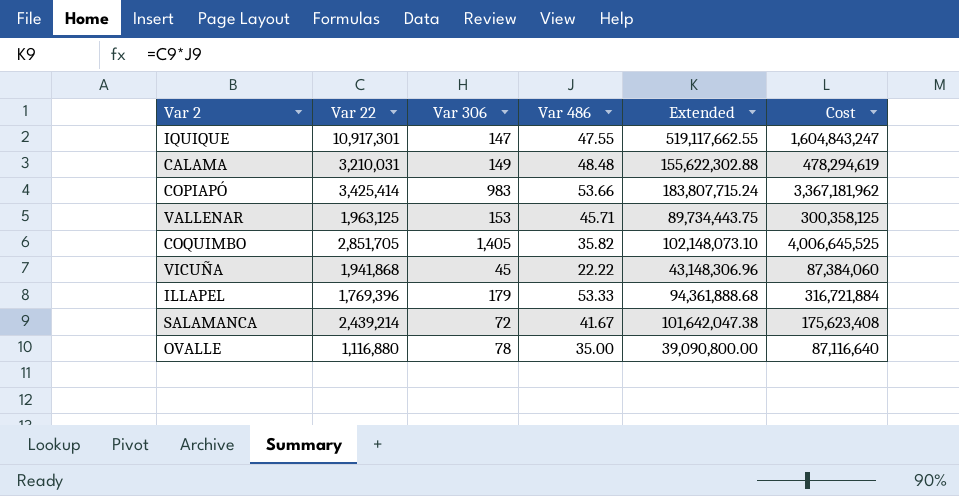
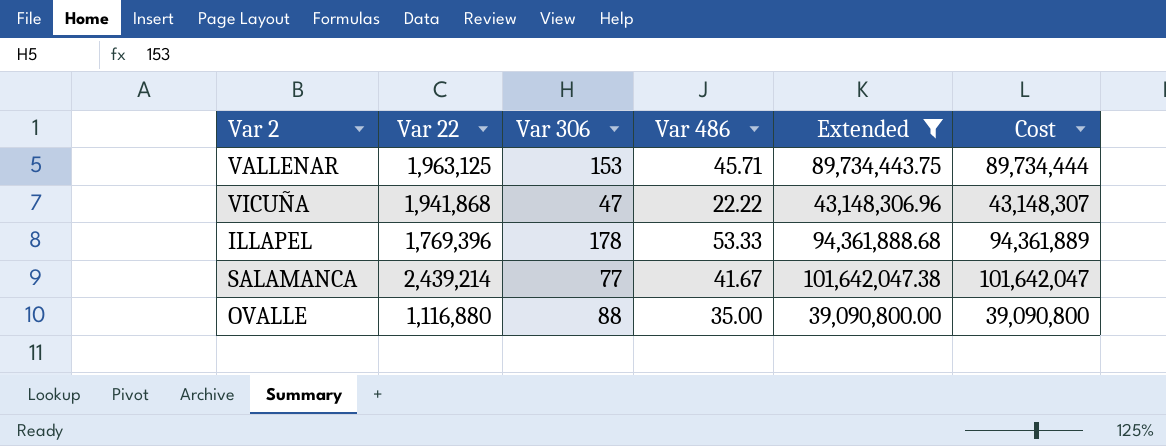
filter: none -> Extended <= 101,642,047.38
column Cost | formula: [Var 22] * [Var 306] -> [Var 22] * [Var 486]
VICUÑA | Var 306: 45 -> 47
ILLAPEL | Var 306: 179 -> 178
SALAMANCA | Var 306: 72 -> 77
OVALLE | Var 306: 78 -> 88

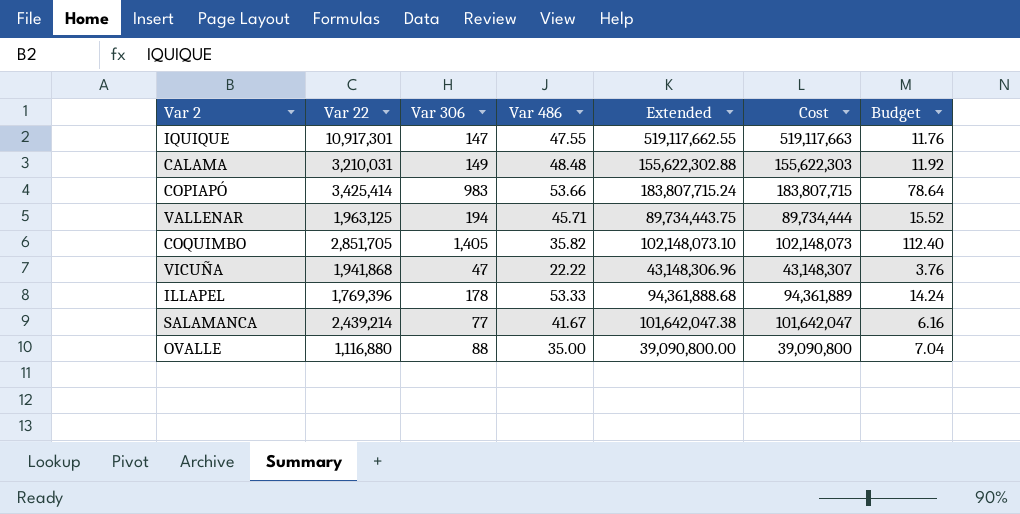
filter: Extended <= 101,642,047.38 -> none
column Budget | formula: none -> [Var 306] * 0.08
VALLENAR | Var 306: 153 -> 194

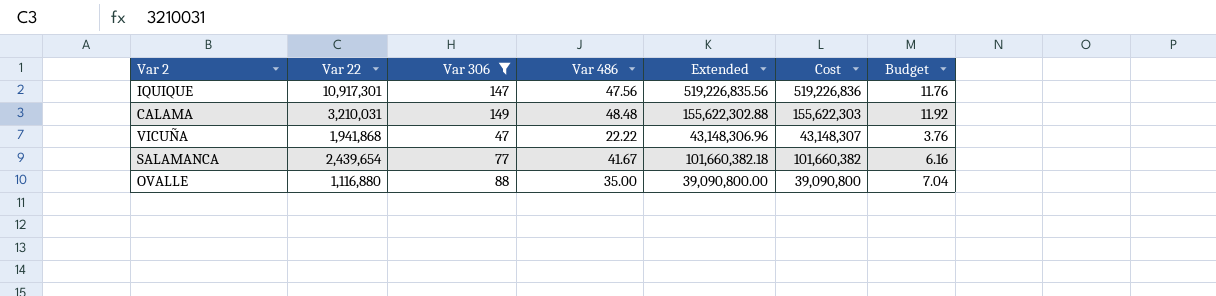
filter: none -> Var 306 <= 149
IQUIQUE | Var 486: 47.55 -> 47.56
IQUIQUE | Extended: 519,117,662.55 -> 519,226,835.56
IQUIQUE | Cost: 519,117,663 -> 519,226,836
SALAMANCA | Var 22: 2,439,214 -> 2,439,654
SALAMANCA | Extended: 101,642,047.38 -> 101,660,382.18
SALAMANCA | Cost: 101,642,047 -> 101,660,382

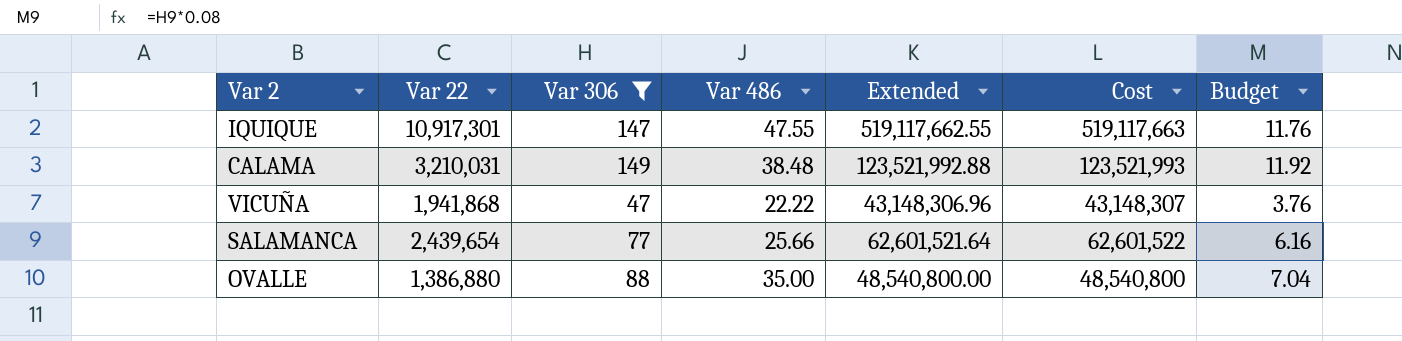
IQUIQUE | Var 486: 47.56 -> 47.55
IQUIQUE | Extended: 519,226,835.56 -> 519,117,662.55
IQUIQUE | Cost: 519,226,836 -> 519,117,663
CALAMA | Var 486: 48.48 -> 38.48
CALAMA | Extended: 155,622,302.88 -> 123,521,992.88
CALAMA | Cost: 155,622,303 -> 123,521,993
SALAMANCA | Var 486: 41.67 -> 25.66
SALAMANCA | Extended: 101,660,382.18 -> 62,601,521.64
SALAMANCA | Cost: 101,660,382 -> 62,601,522
OVALLE | Var 22: 1,116,880 -> 1,386,880
OVALLE | Extended: 39,090,800.00 -> 48,540,800.00
OVALLE | Cost: 39,090,800 -> 48,540,800

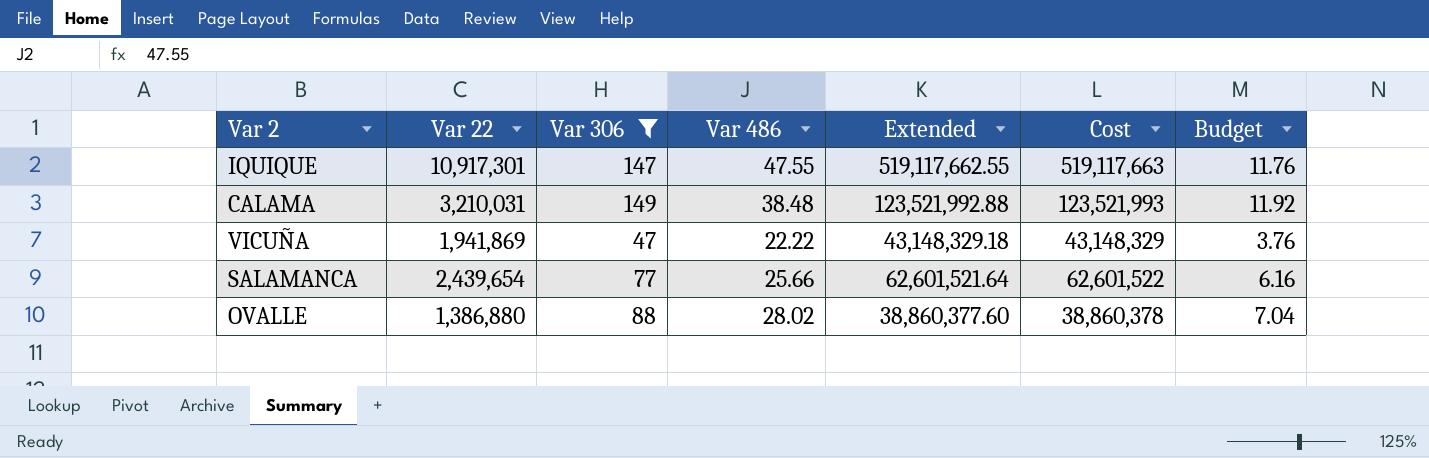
VICUÑA | Var 22: 1,941,868 -> 1,941,869
VICUÑA | Extended: 43,148,306.96 -> 43,148,329.18
VICUÑA | Cost: 43,148,307 -> 43,148,329
OVALLE | Var 486: 35.00 -> 28.02
OVALLE | Extended: 48,540,800.00 -> 38,860,377.60
OVALLE | Cost: 48,540,800 -> 38,860,378

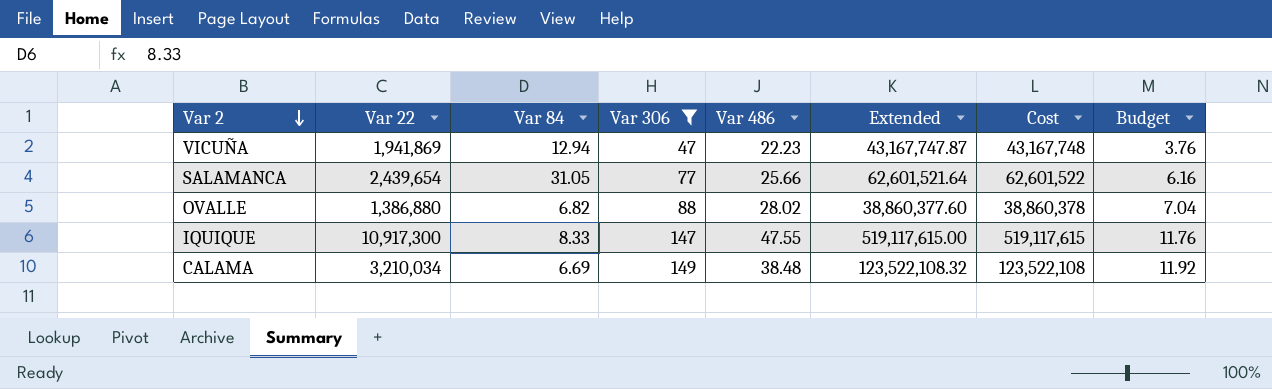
row order: none -> Var 2 descending
column Var 84 | position: none -> 3
VICUÑA | Var 486: 22.22 -> 22.23
VICUÑA | Extended: 43,148,329.18 -> 43,167,747.87
VICUÑA | Cost: 43,148,329 -> 43,167,748
IQUIQUE | Var 22: 10,917,301 -> 10,917,300
IQUIQUE | Extended: 519,117,662.55 -> 519,117,615.00
IQUIQUE | Cost: 519,117,663 -> 519,117,615
CALAMA | Var 22: 3,210,031 -> 3,210,034
CALAMA | Extended: 123,521,992.88 -> 123,522,108.32
CALAMA | Cost: 123,521,993 -> 123,522,108

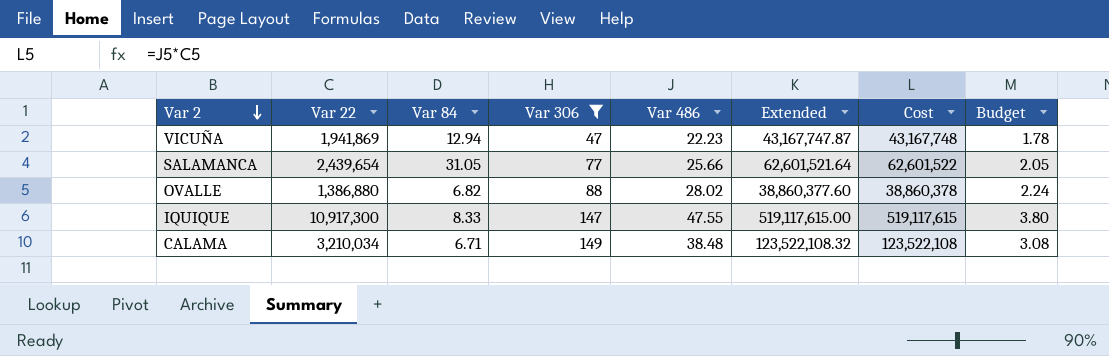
column Budget | formula: [Var 306] * 0.08 -> [Var 486] * 0.08
CALAMA | Var 84: 6.69 -> 6.71

